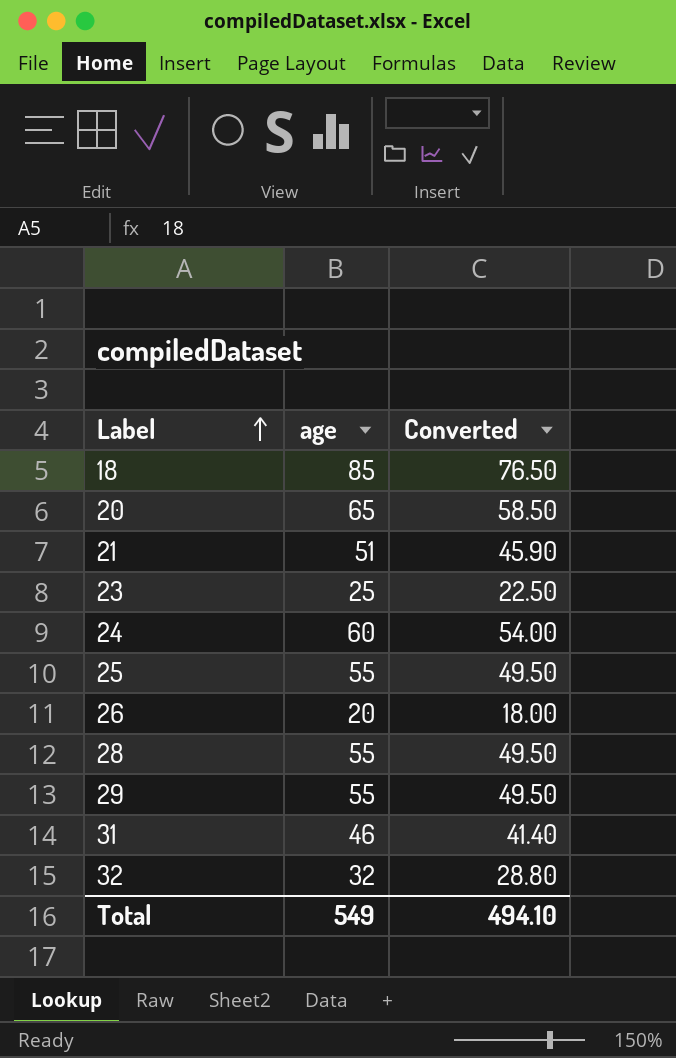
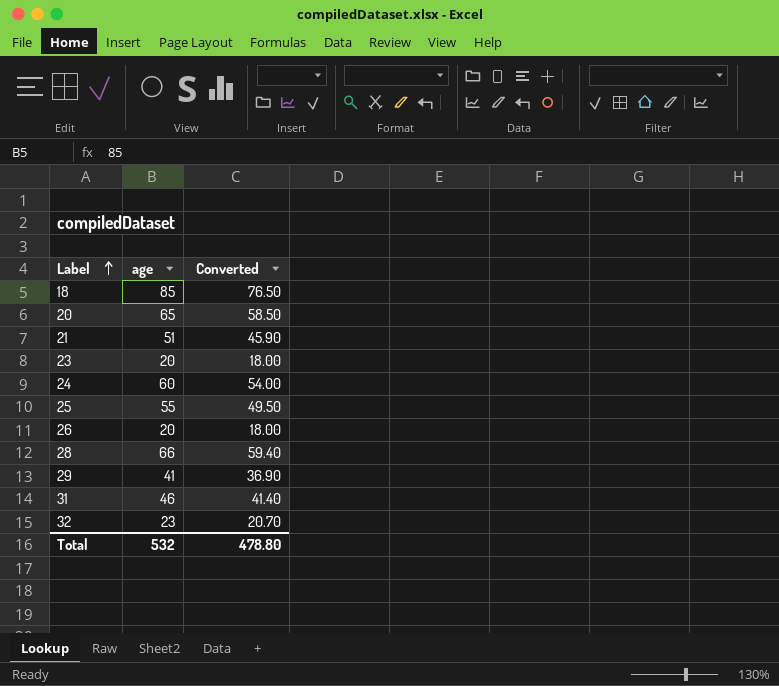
23 | age: 25 -> 20
23 | Converted: 22.50 -> 18.00
28 | age: 55 -> 66
28 | Converted: 49.50 -> 59.40
29 | age: 55 -> 41
29 | Converted: 49.50 -> 36.90
32 | age: 32 -> 23
32 | Converted: 28.80 -> 20.70
Total | age: 549 -> 532
Total | Converted: 494.10 -> 478.80

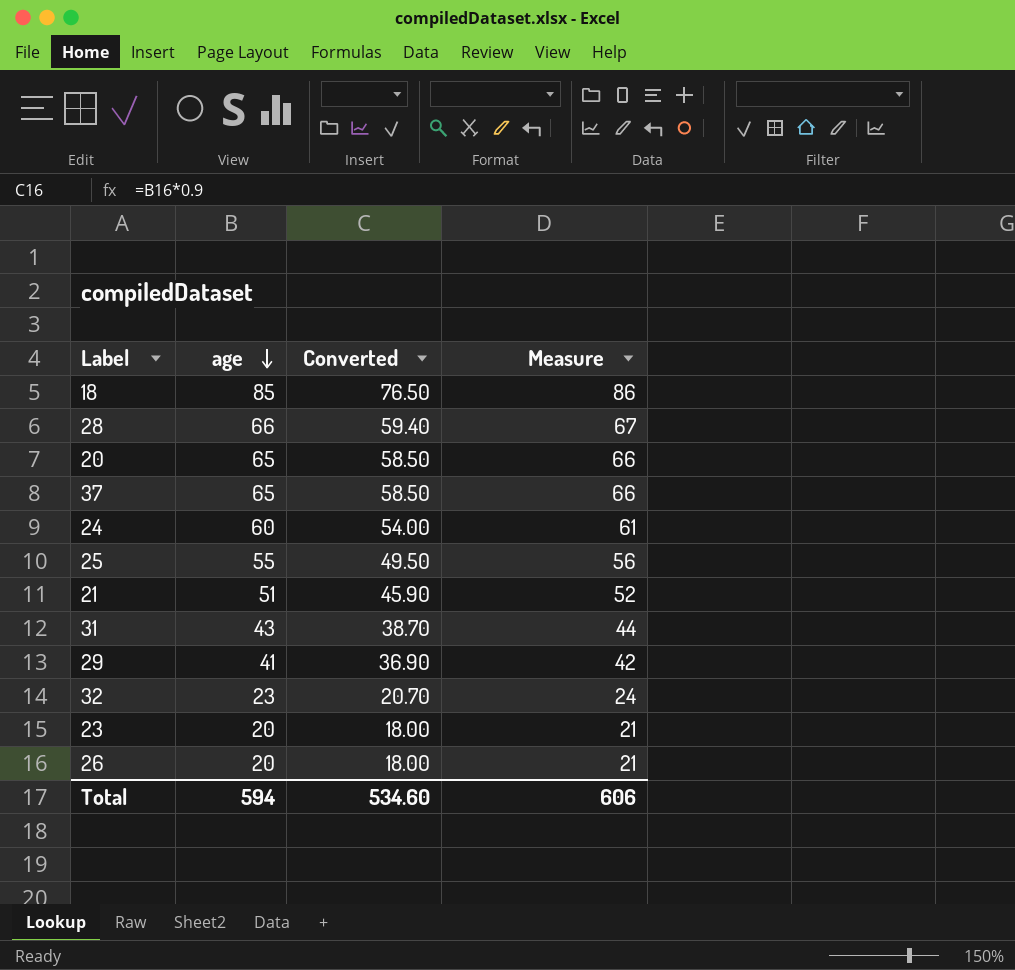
row order: Label ascending -> age descending
column Measure | formula: none -> [age] + 1
row 37: none -> 65 | 58.50 | 66
31 | age: 46 -> 43
31 | Converted: 41.40 -> 38.70
Total | age: 532 -> 594
Total | Converted: 478.80 -> 534.60

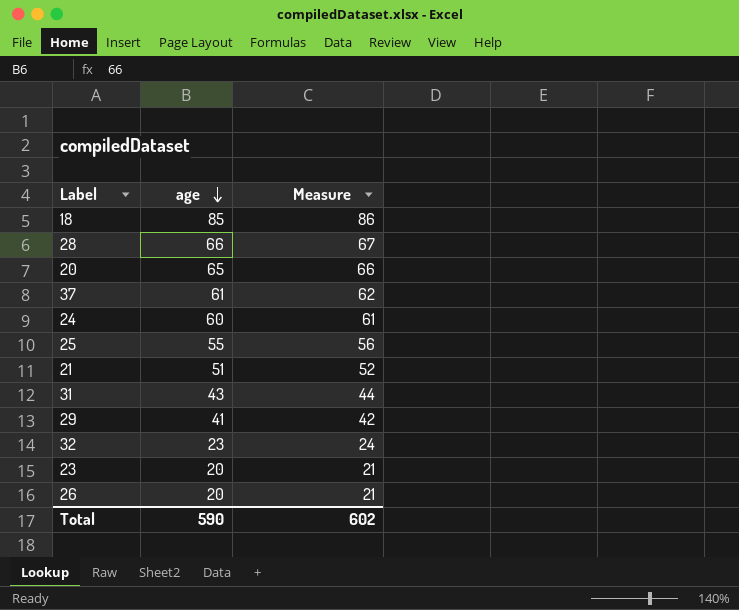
column Converted | formula: [age] * 0.9 -> none
37 | age: 65 -> 61
37 | Measure: 66 -> 62
Total | age: 594 -> 590
Total | Measure: 606 -> 602

